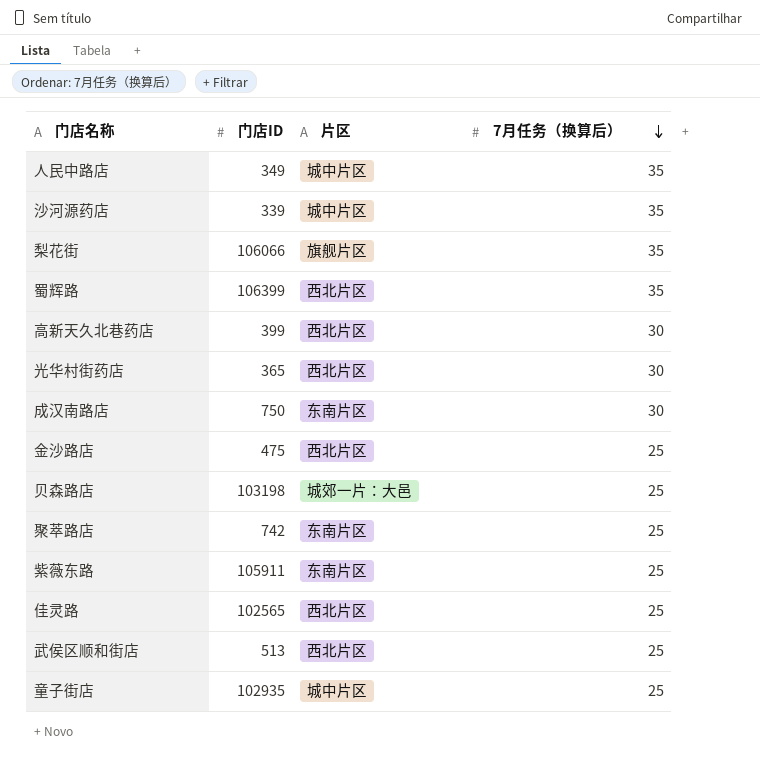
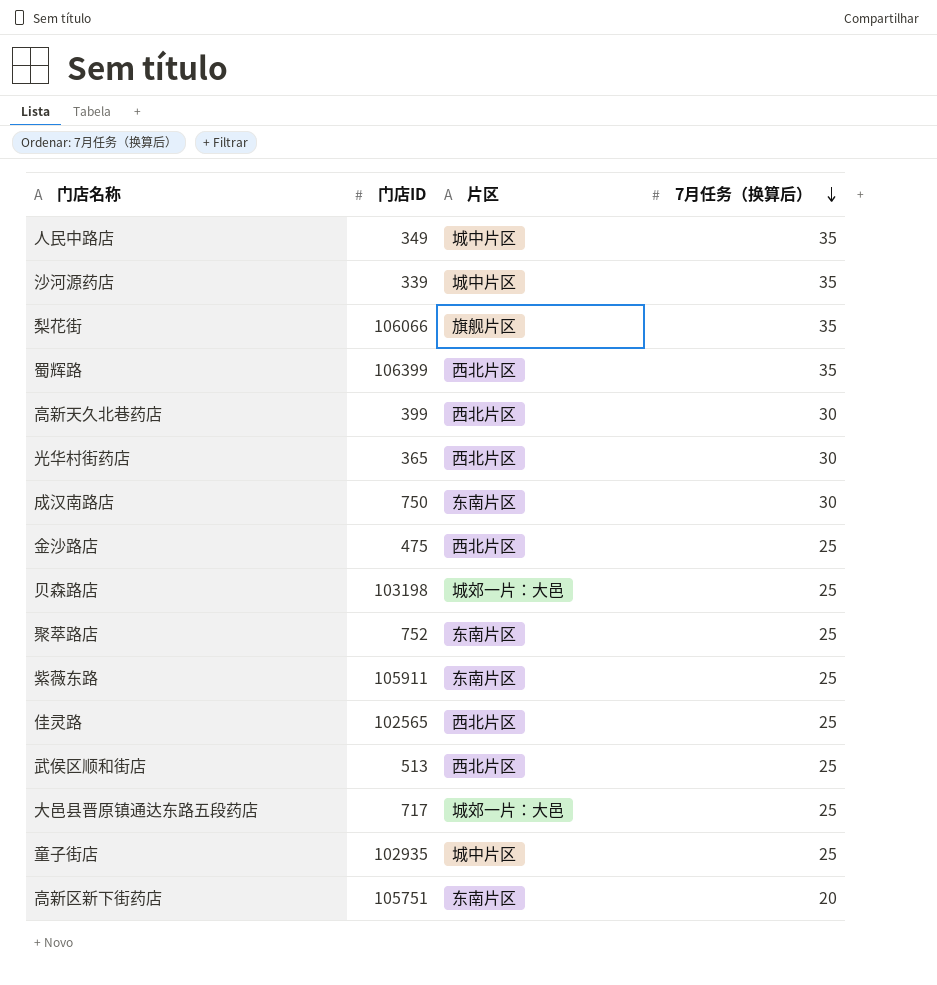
聚萃路店 | 门店ID: 742 -> 752
row 大邑县晋原镇通达东路五段药店: none -> 717 | 城郊一片：大邑 | 25
row 高新区新下街药店: none -> 105751 | 东南片区 | 20

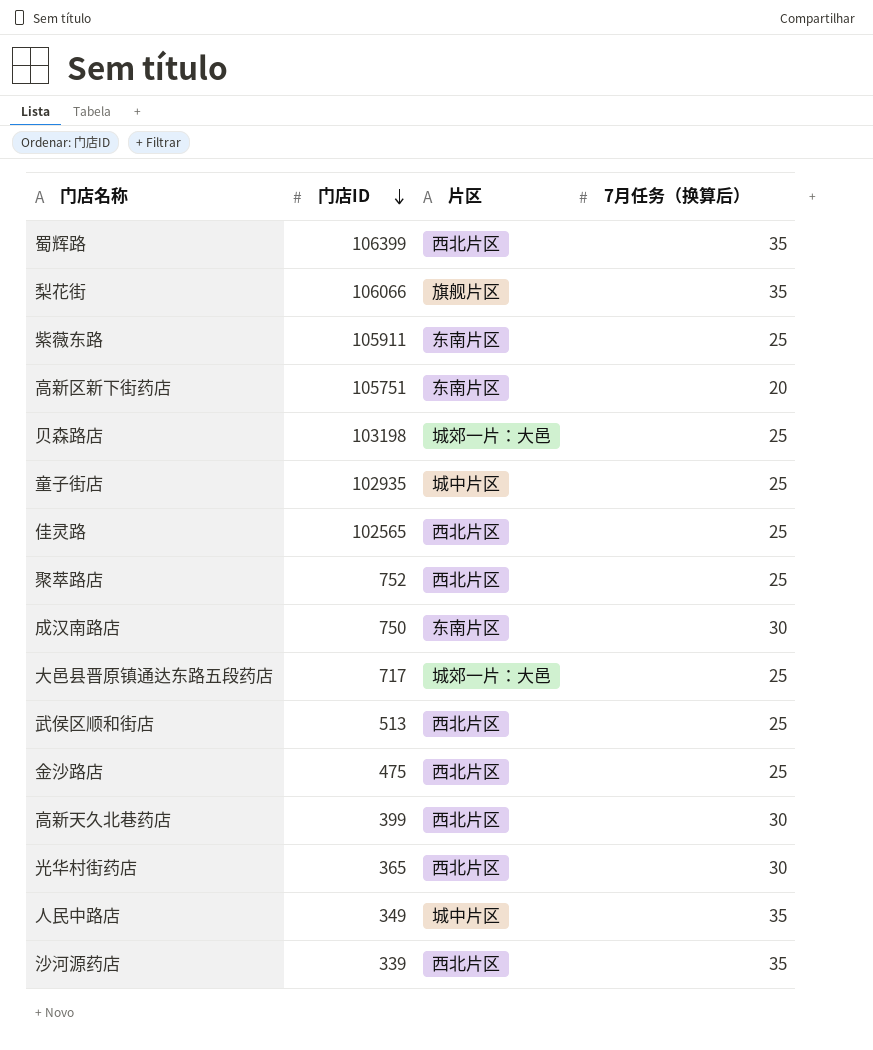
row order: 7月任务（换算后） descending -> 门店ID descending
聚萃路店 | 片区: 东南片区 -> 西北片区
沙河源药店 | 片区: 城中片区 -> 西北片区

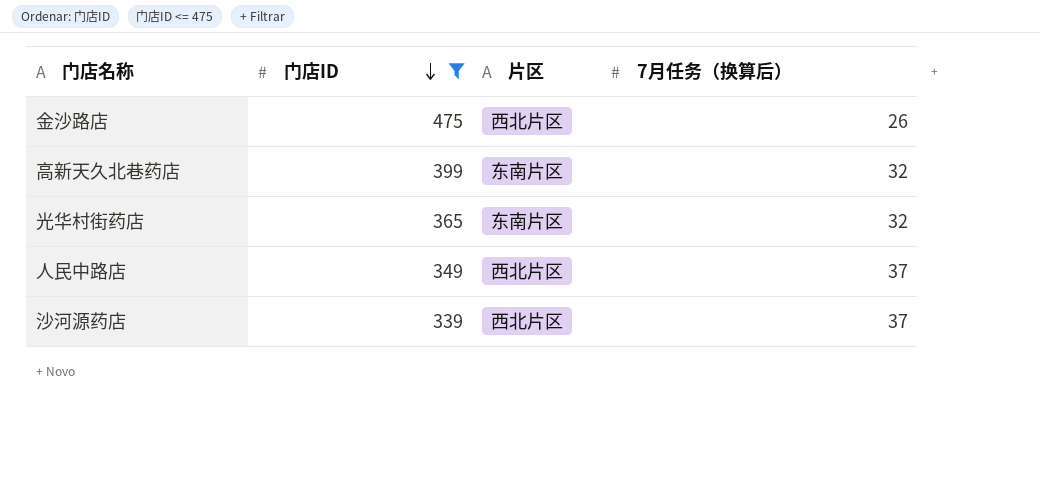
filter: none -> 门店ID <= 475
金沙路店 | 7月任务（换算后）: 25 -> 26
高新天久北巷药店 | 片区: 西北片区 -> 东南片区
高新天久北巷药店 | 7月任务（换算后）: 30 -> 32
光华村街药店 | 片区: 西北片区 -> 东南片区
光华村街药店 | 7月任务（换算后）: 30 -> 32
人民中路店 | 片区: 城中片区 -> 西北片区
人民中路店 | 7月任务（换算后）: 35 -> 37
沙河源药店 | 7月任务（换算后）: 35 -> 37

